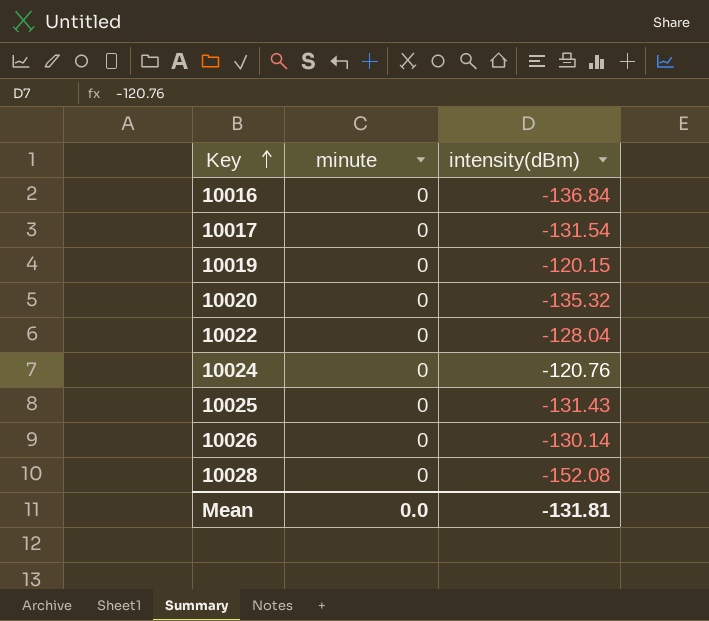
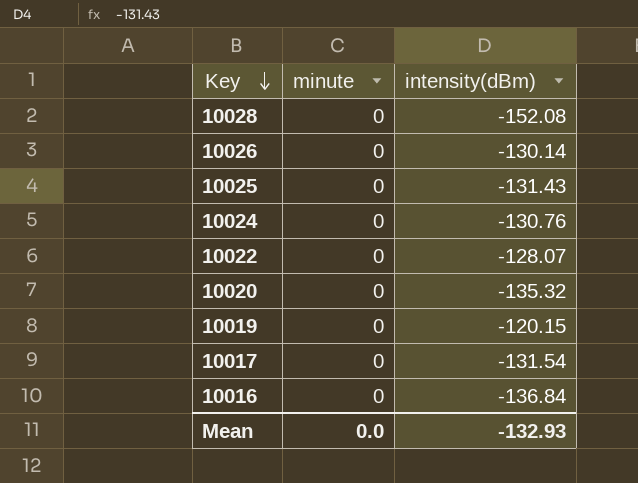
row order: Key ascending -> Key descending
10024 | intensity(dBm): -120.76 -> -130.76
10022 | intensity(dBm): -128.04 -> -128.07
Mean | intensity(dBm): -131.81 -> -132.93

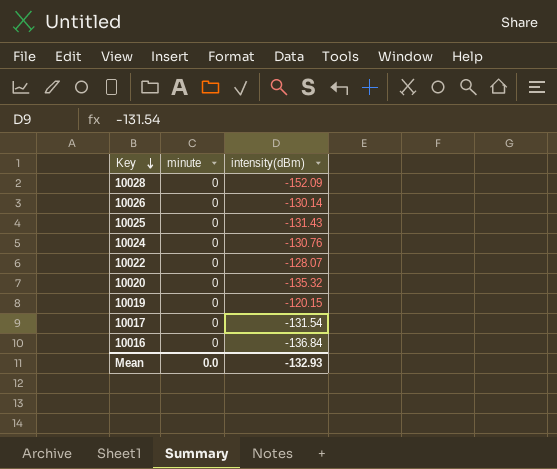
10028 | intensity(dBm): -152.08 -> -152.09

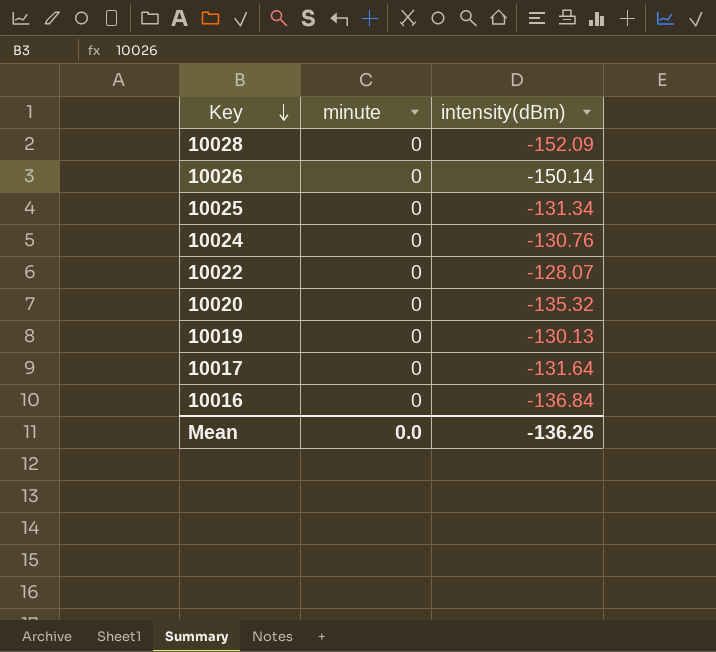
10026 | intensity(dBm): -130.14 -> -150.14
10025 | intensity(dBm): -131.43 -> -131.34
10019 | intensity(dBm): -120.15 -> -130.13
10017 | intensity(dBm): -131.54 -> -131.64
Mean | intensity(dBm): -132.93 -> -136.26

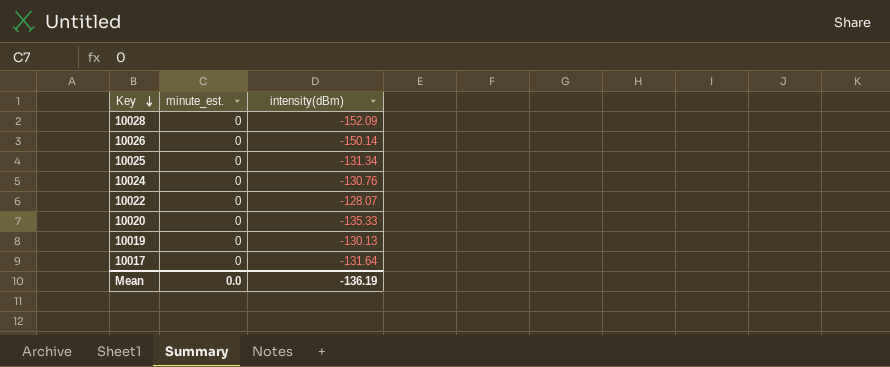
column name: minute -> minute_est.
row 10016: 0 | -136.84 -> none
10020 | intensity(dBm): -135.32 -> -135.33
Mean | intensity(dBm): -136.26 -> -136.19

